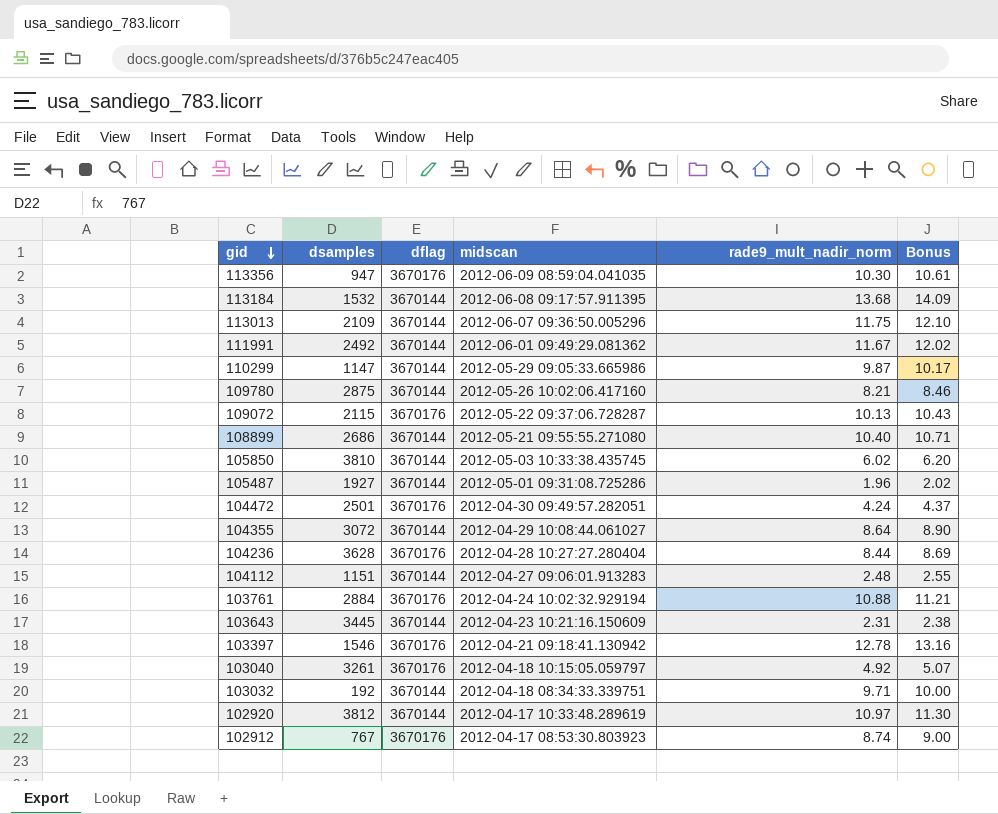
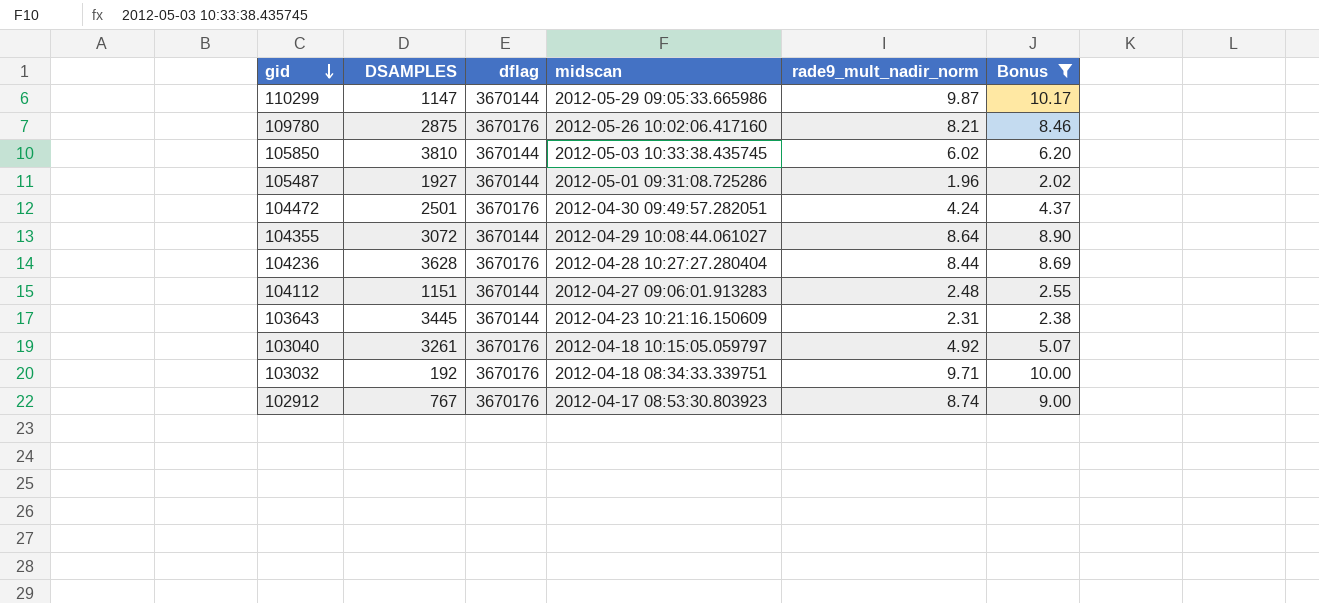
filter: none -> Bonus <= 10.17
column name: dsamples -> DSAMPLES
109780 | dflag: 3670144 -> 3670176
103032 | dflag: 3670144 -> 3670176

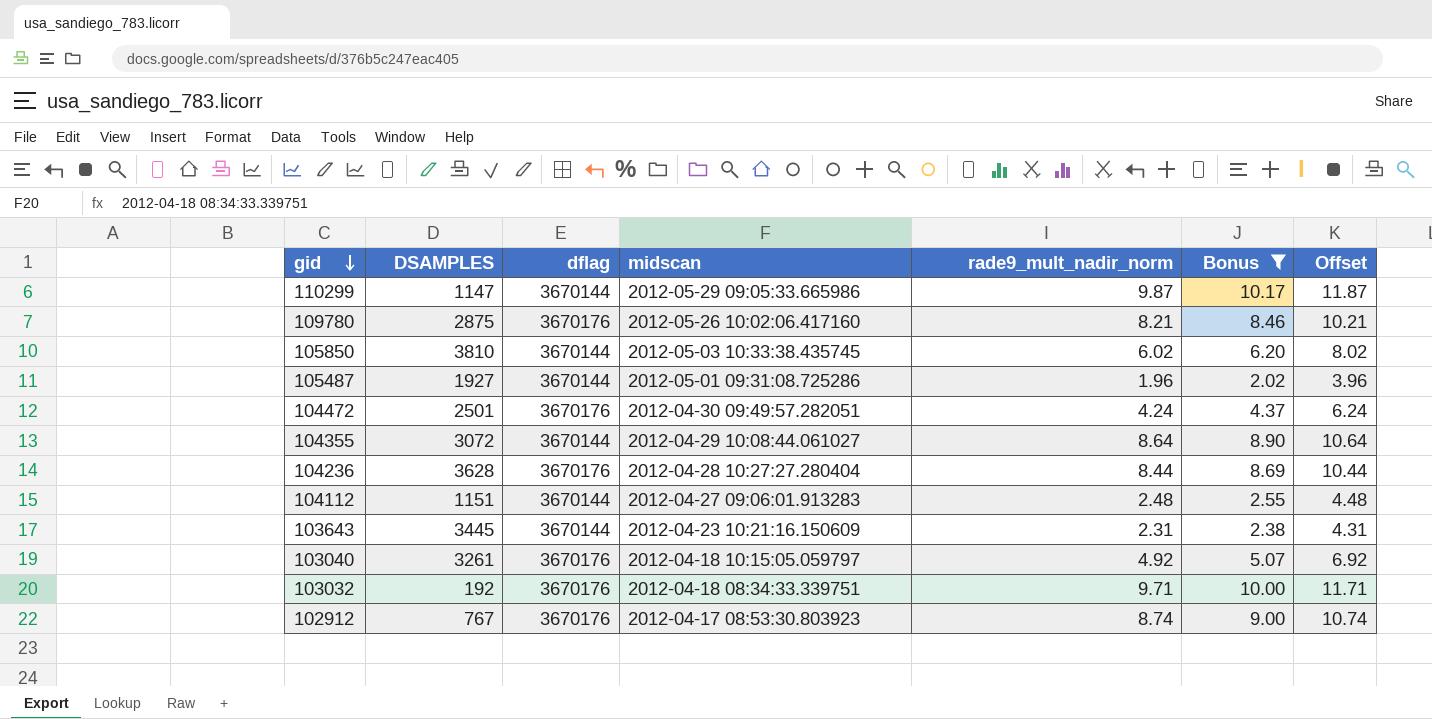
column Offset | formula: none -> [rade9_mult_nadir_norm] + 2

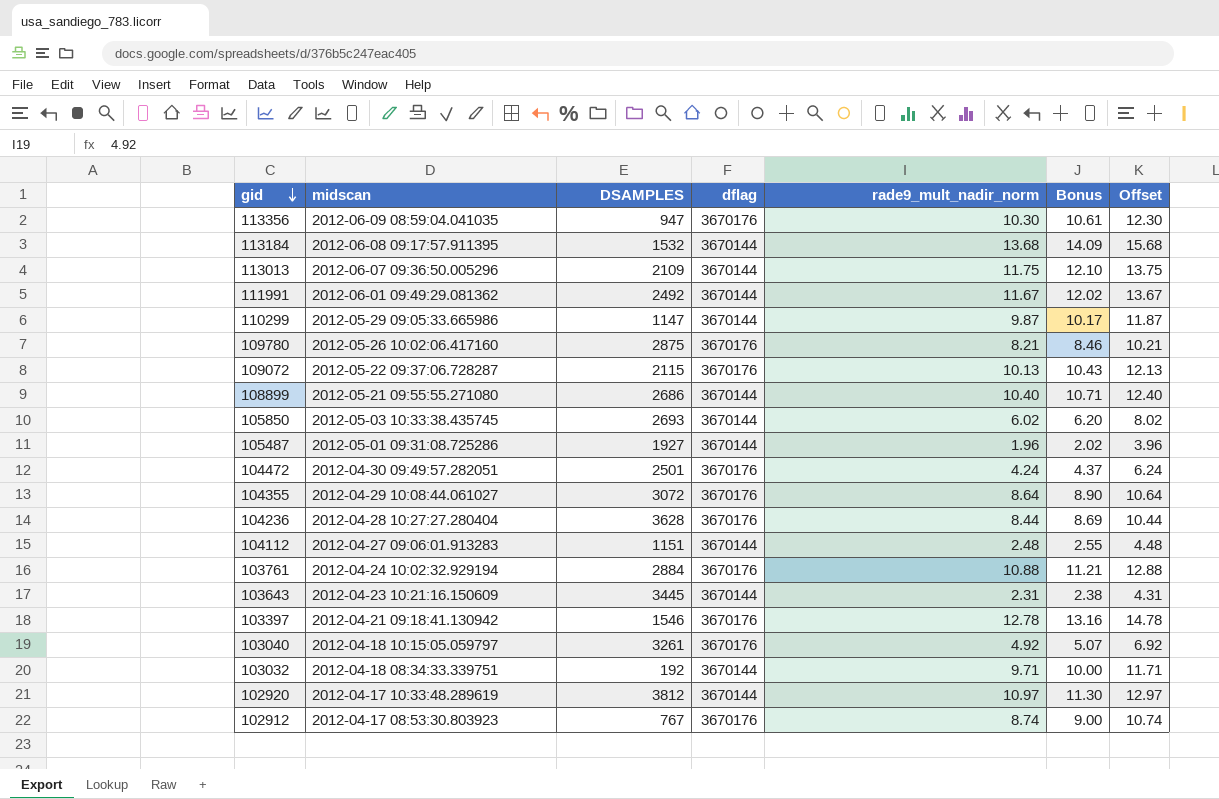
filter: Bonus <= 10.17 -> none
column midscan | position: 4 -> 2
105850 | DSAMPLES: 3810 -> 2693
104355 | dflag: 3670144 -> 3670176
103032 | dflag: 3670176 -> 3670144

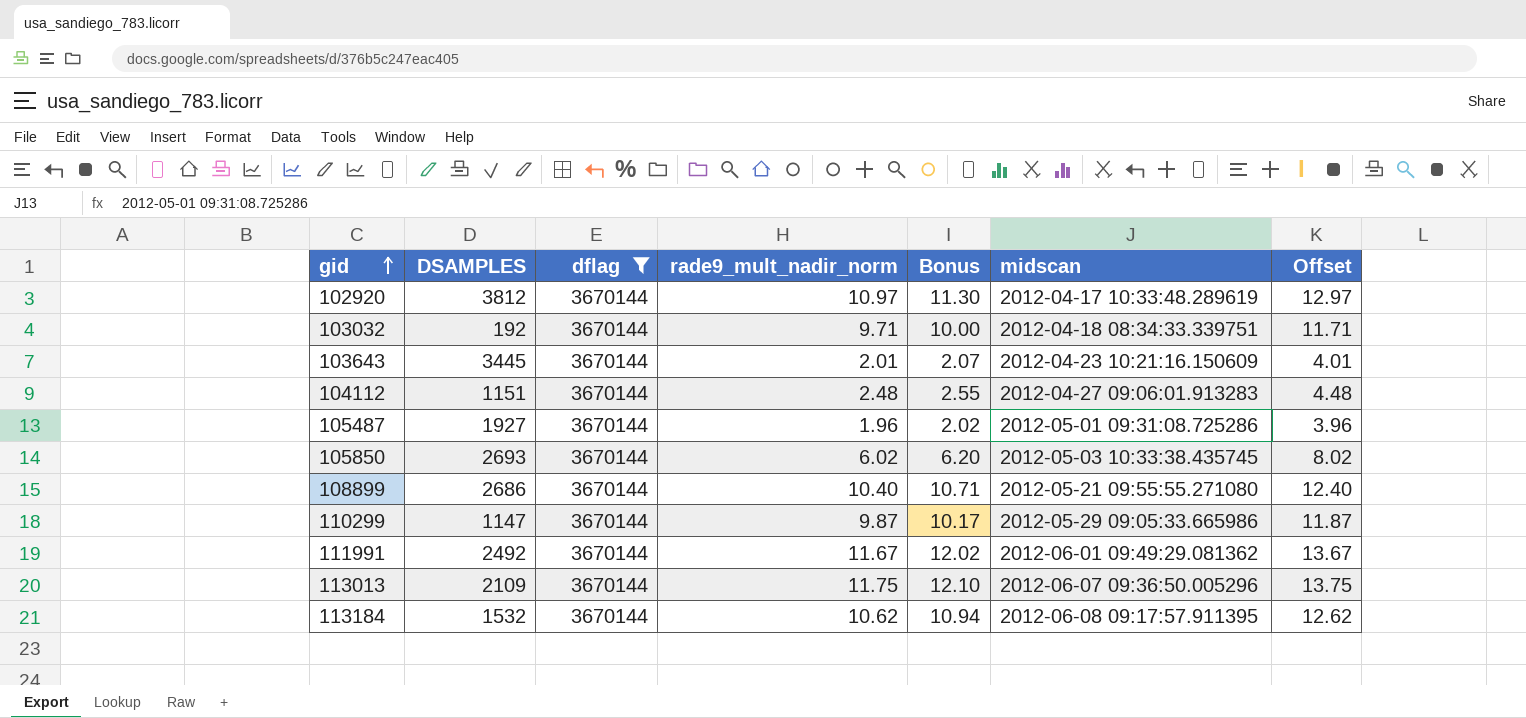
filter: none -> dflag = 3670144
row order: gid descending -> gid ascending
column midscan | position: 2 -> 6
103643 | rade9_mult_nadir_norm: 2.31 -> 2.01
103643 | Bonus: 2.38 -> 2.07
103643 | Offset: 4.31 -> 4.01
113184 | rade9_mult_nadir_norm: 13.68 -> 10.62
113184 | Bonus: 14.09 -> 10.94
113184 | Offset: 15.68 -> 12.62

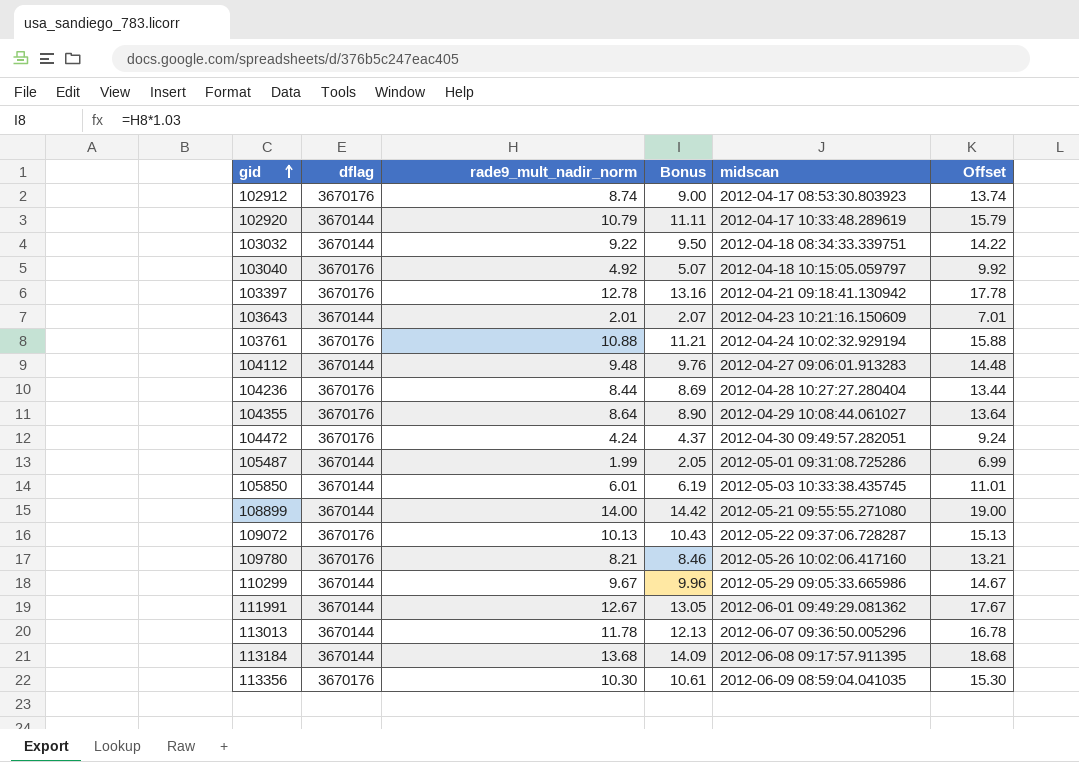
filter: dflag = 3670144 -> none
column DSAMPLES | position: 2 -> none
column Offset | formula: [rade9_mult_nadir_norm] + 2 -> [rade9_mult_nadir_norm] + 5
102920 | rade9_mult_nadir_norm: 10.97 -> 10.79
102920 | Bonus: 11.30 -> 11.11
103032 | rade9_mult_nadir_norm: 9.71 -> 9.22
103032 | Bonus: 10.00 -> 9.50
104112 | rade9_mult_nadir_norm: 2.48 -> 9.48
104112 | Bonus: 2.55 -> 9.76
105487 | rade9_mult_nadir_norm: 1.96 -> 1.99
105487 | Bonus: 2.02 -> 2.05
105850 | rade9_mult_nadir_norm: 6.02 -> 6.01
105850 | Bonus: 6.20 -> 6.19
108899 | rade9_mult_nadir_norm: 10.40 -> 14.00
108899 | Bonus: 10.71 -> 14.42
110299 | rade9_mult_nadir_norm: 9.87 -> 9.67
110299 | Bonus: 10.17 -> 9.96
111991 | rade9_mult_nadir_norm: 11.67 -> 12.67
111991 | Bonus: 12.02 -> 13.05
113013 | rade9_mult_nadir_norm: 11.75 -> 11.78
113013 | Bonus: 12.10 -> 12.13
113184 | rade9_mult_nadir_norm: 10.62 -> 13.68
113184 | Bonus: 10.94 -> 14.09

